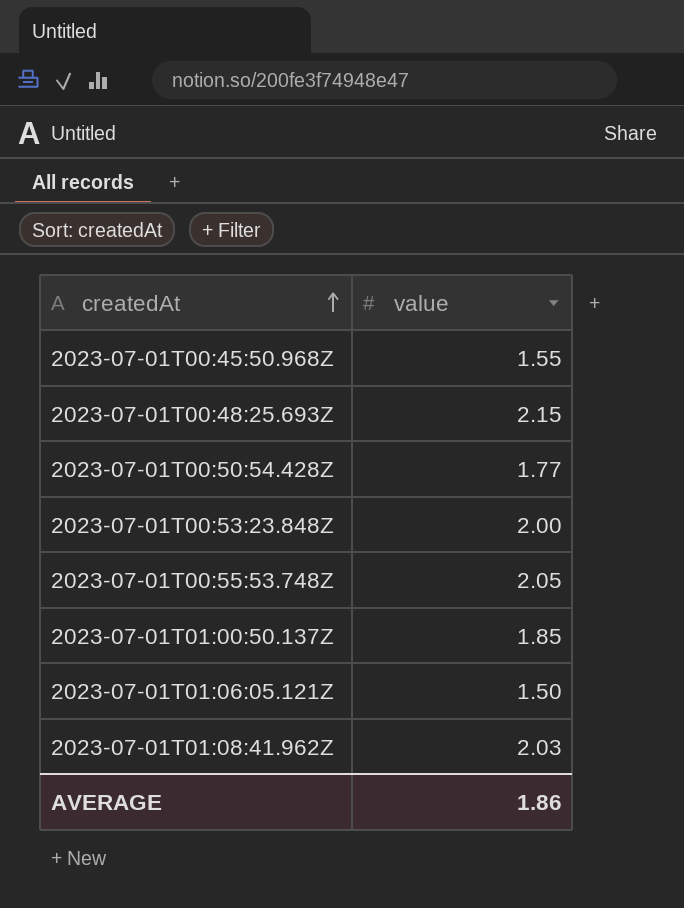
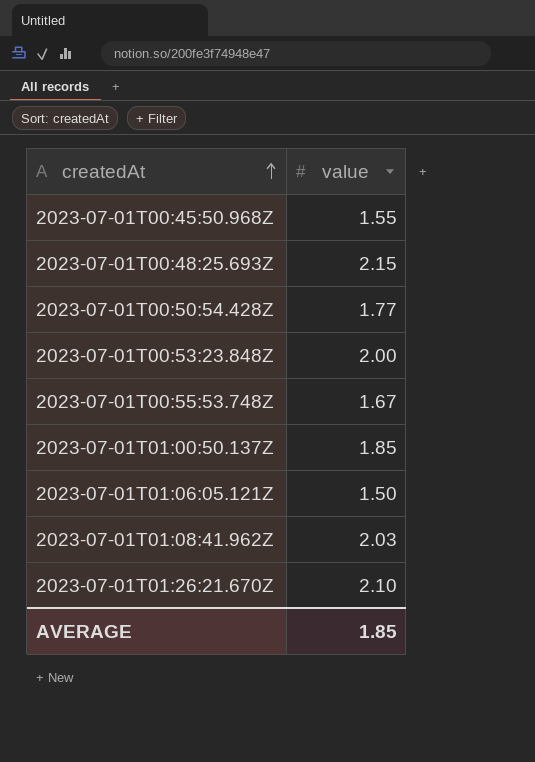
2023-07-01T00:55:53.748Z | value: 2.05 -> 1.67
row 2023-07-01T01:26:21.670Z: none -> 2.10
AVERAGE | value: 1.86 -> 1.85

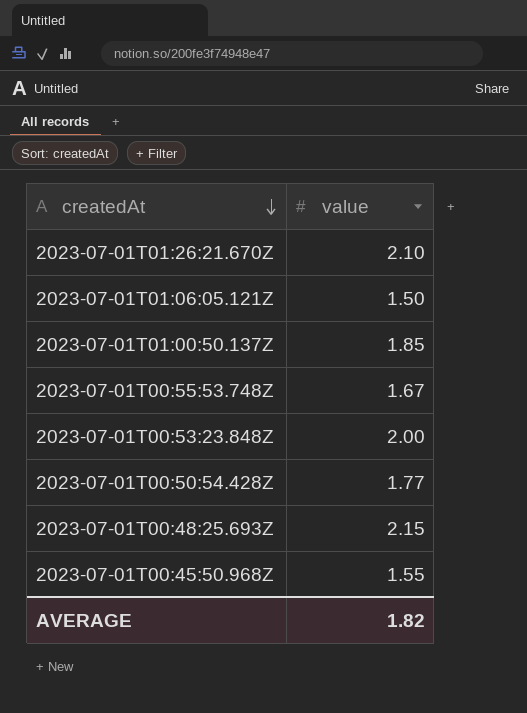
row order: createdAt ascending -> createdAt descending
row 2023-07-01T01:08:41.962Z: 2.03 -> none
AVERAGE | value: 1.85 -> 1.82

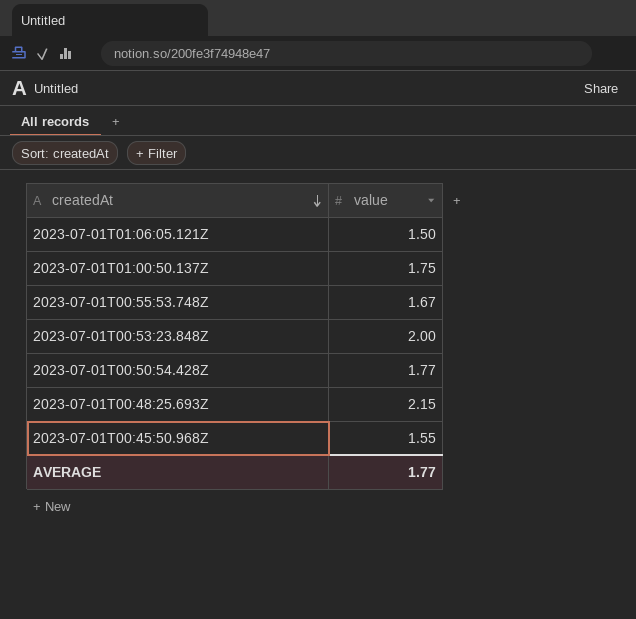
row 2023-07-01T01:26:21.670Z: 2.10 -> none
2023-07-01T01:00:50.137Z | value: 1.85 -> 1.75
AVERAGE | value: 1.82 -> 1.77

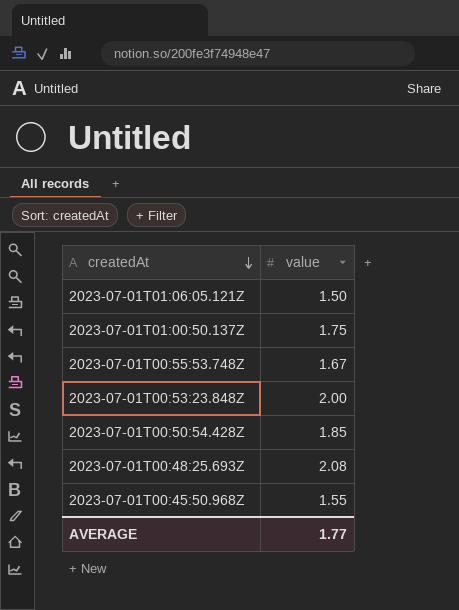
2023-07-01T00:50:54.428Z | value: 1.77 -> 1.85
2023-07-01T00:48:25.693Z | value: 2.15 -> 2.08

